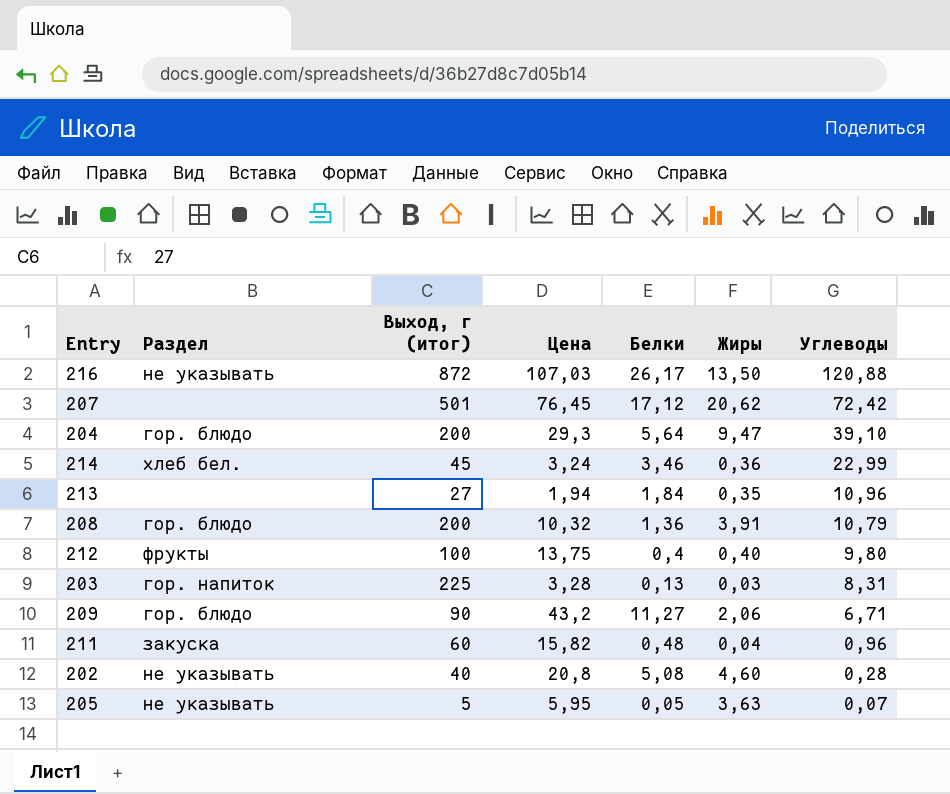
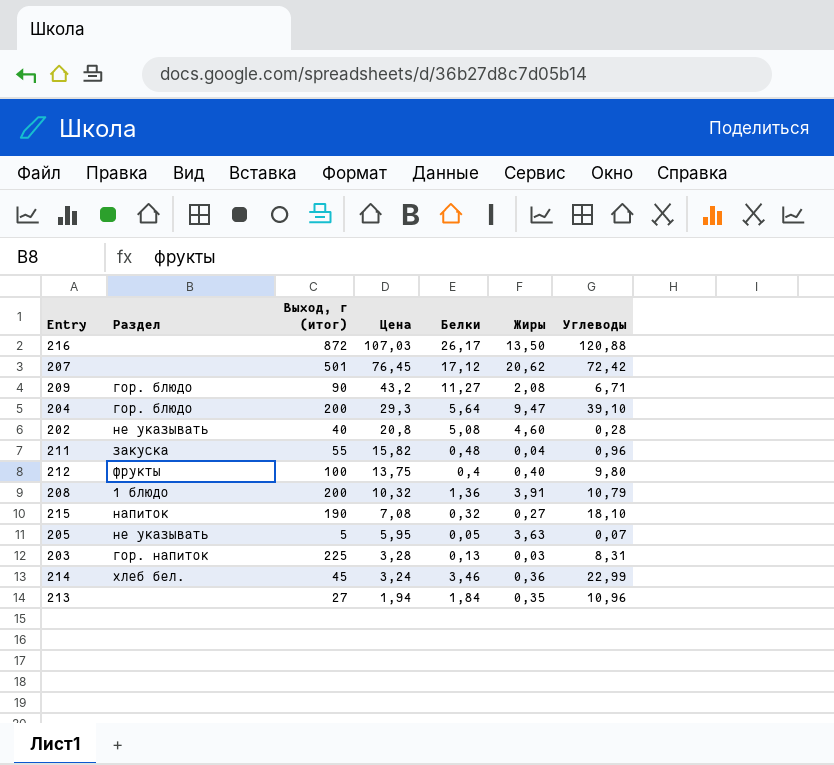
row order: Углеводы descending -> Цена descending
216 | Раздел: не указывать -> none
209 | Жиры: 2,06 -> 2,08
211 | Выход, г (итог): 60 -> 55
208 | Раздел: гор. блюдо -> 1 блюдо
row 215: none -> напиток | 190 | 7,08 | 0,32 | 0,27 | 18,10

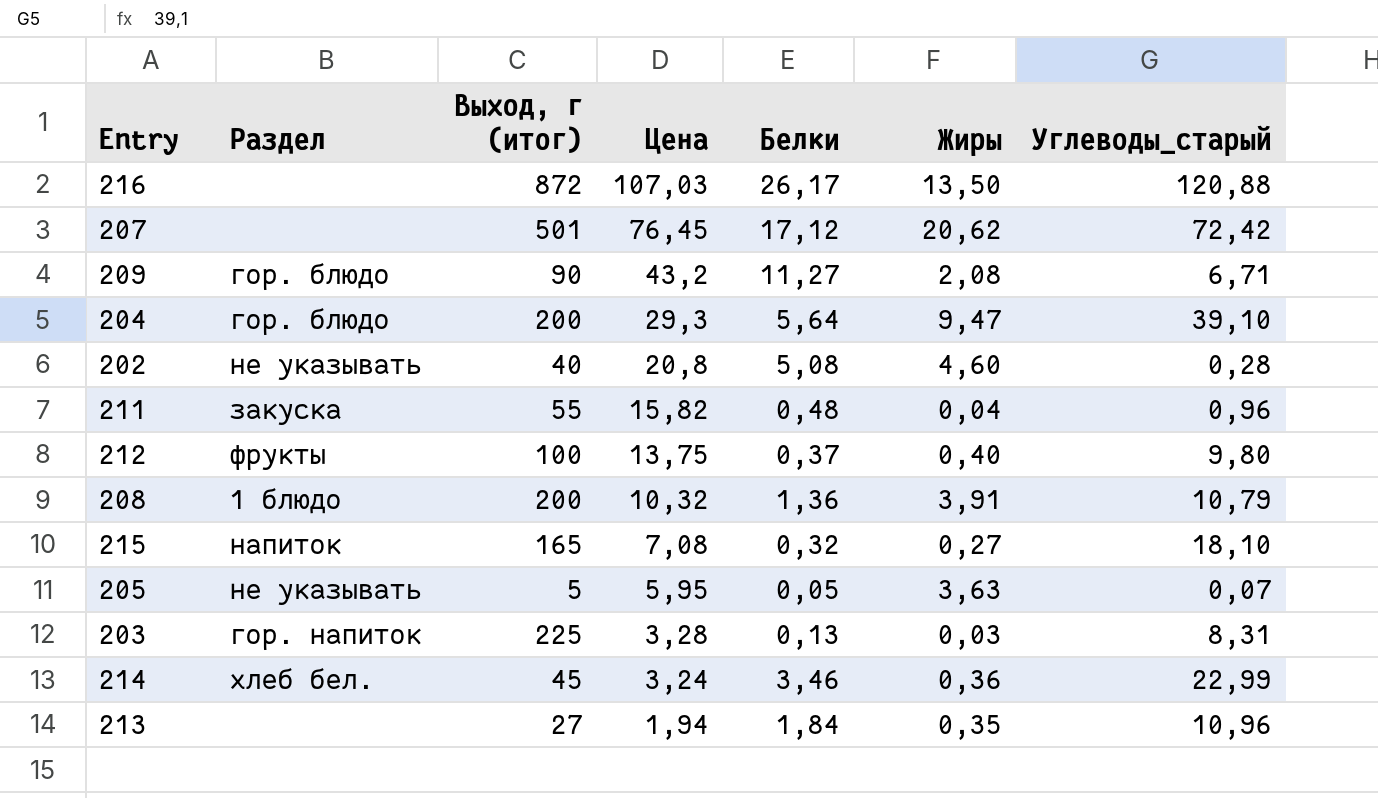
column name: Углеводы -> Углеводы_старый
212 | Белки: 0,4 -> 0,37
215 | Выход, г (итог): 190 -> 165

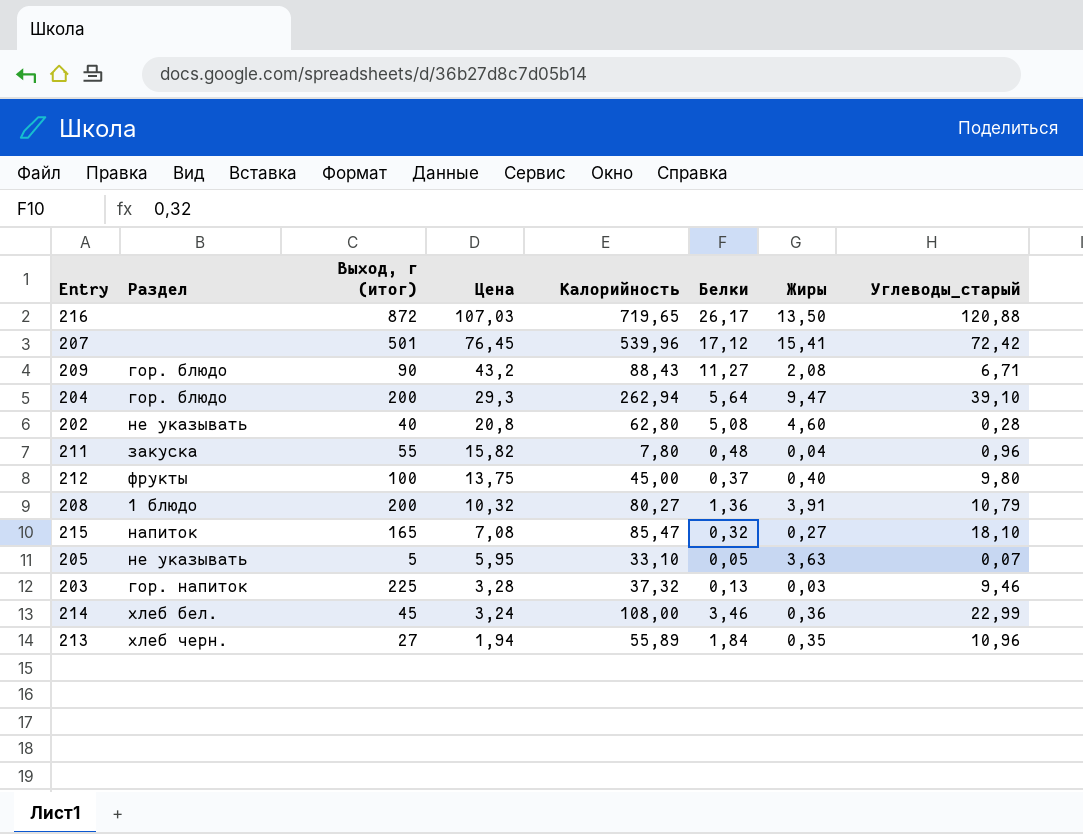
column Калорийность | position: none -> 5
207 | Жиры: 20,62 -> 15,41
203 | Углеводы_старый: 8,31 -> 9,46
213 | Раздел: none -> хлеб черн.

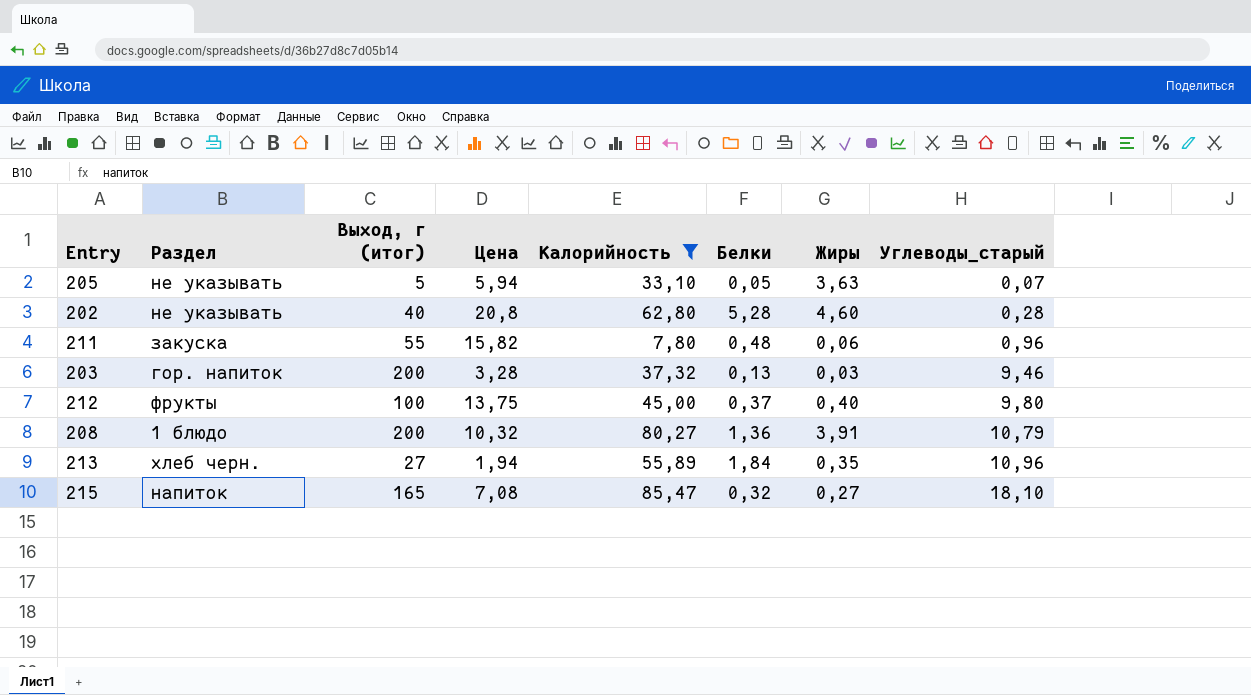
filter: none -> Калорийность <= 85,47
row order: Цена descending -> Углеводы_старый ascending
205 | Цена: 5,95 -> 5,94
202 | Белки: 5,08 -> 5,28
211 | Жиры: 0,04 -> 0,06
203 | Выход, г (итог): 225 -> 200

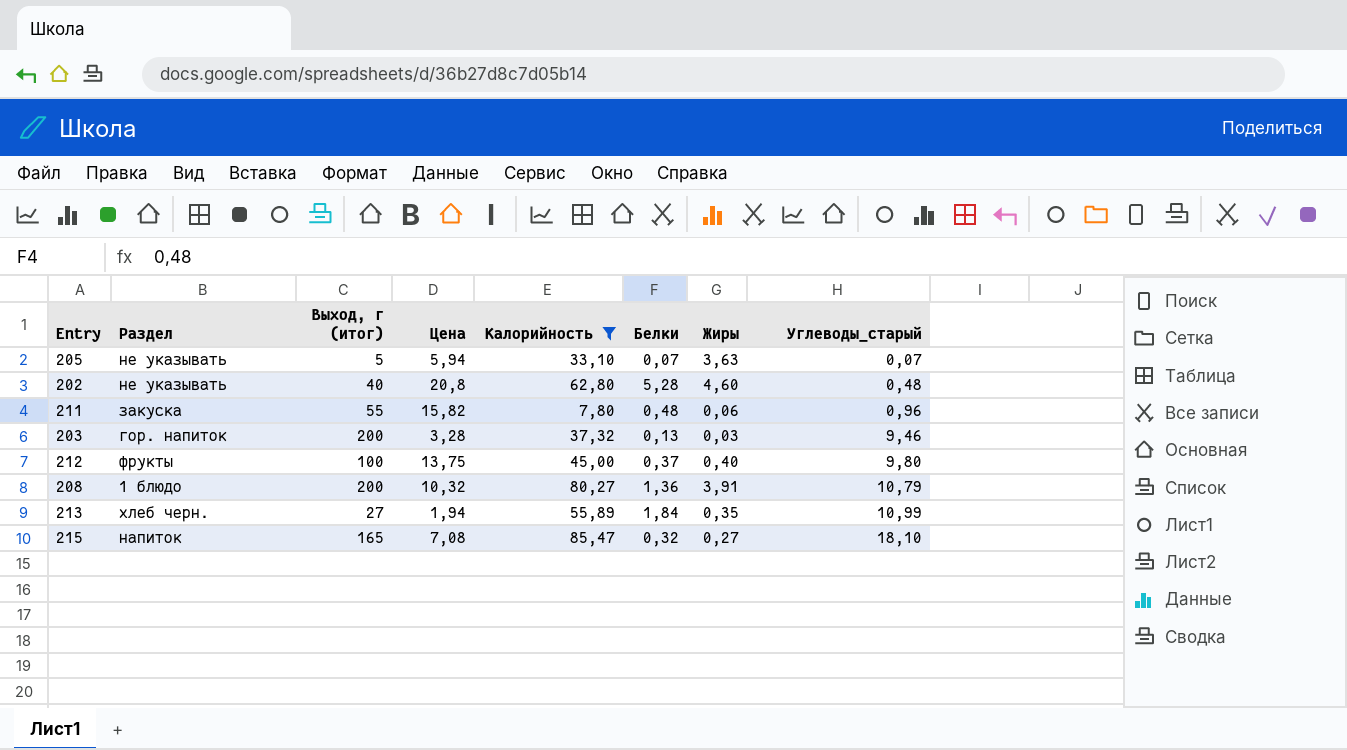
205 | Белки: 0,05 -> 0,07
202 | Углеводы_старый: 0,28 -> 0,48
213 | Углеводы_старый: 10,96 -> 10,99

